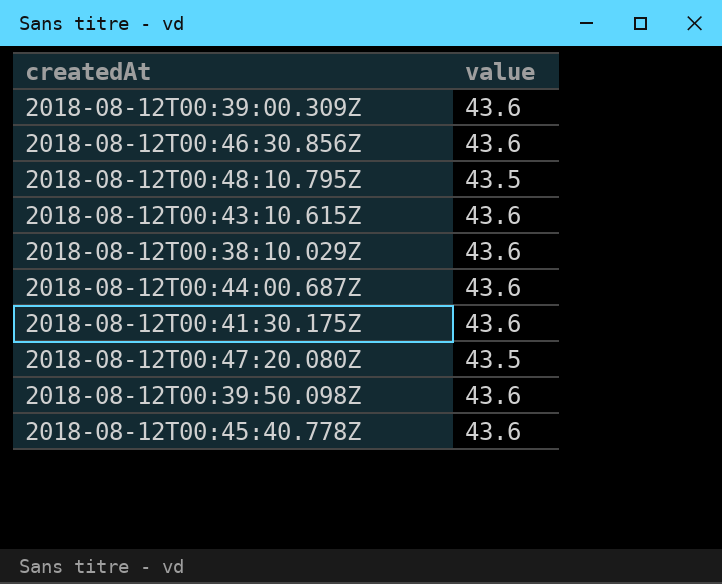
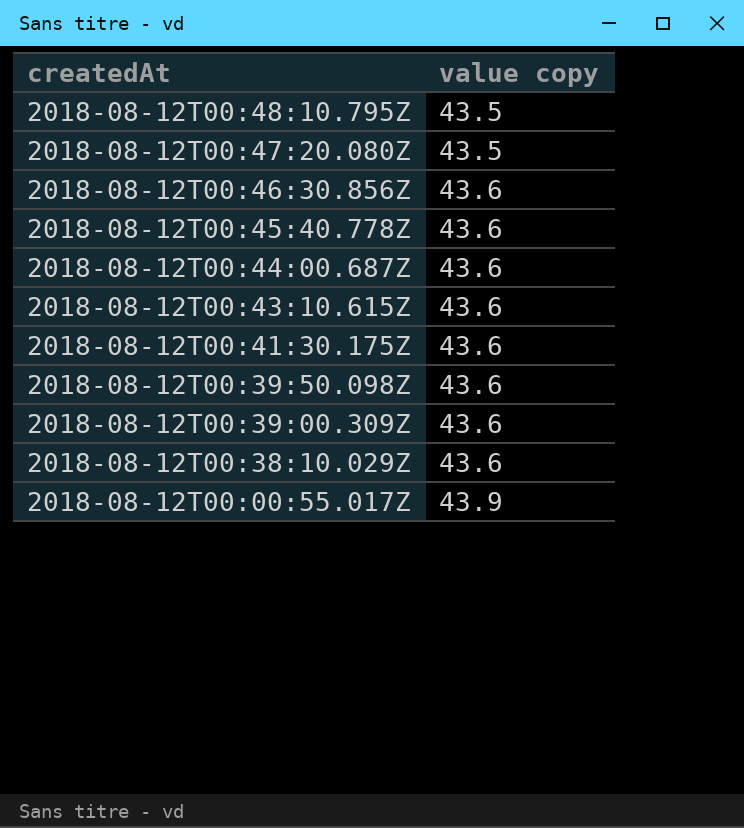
row order: none -> createdAt descending
column name: value -> value copy
row 2018-08-12T00:00:55.017Z: none -> 43.9

